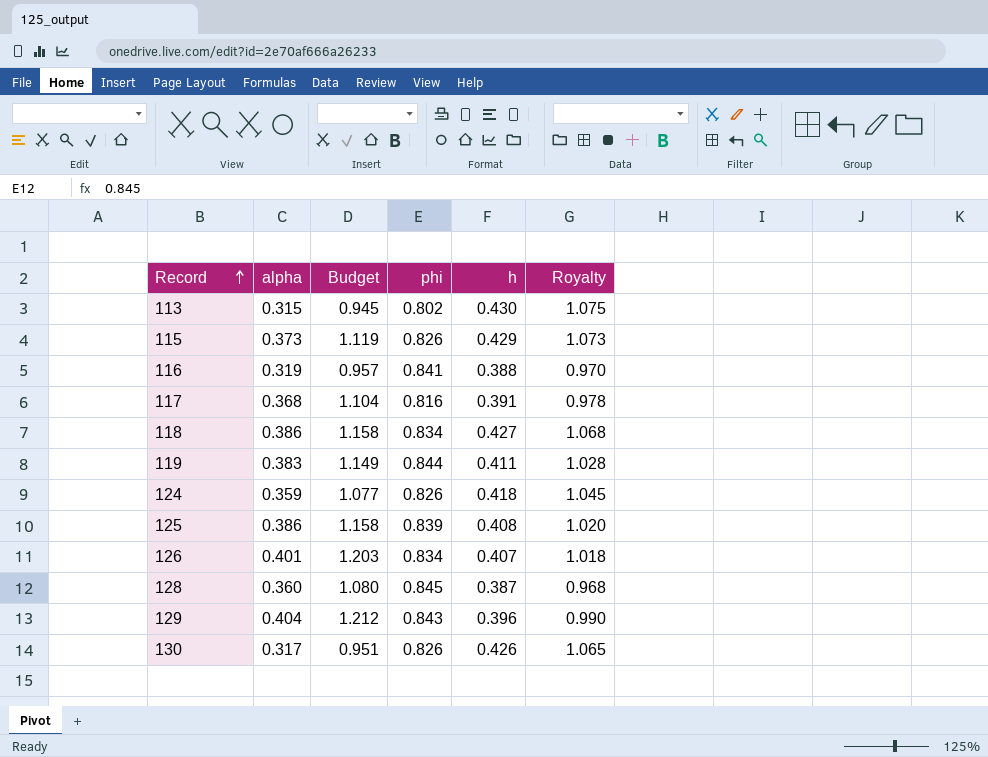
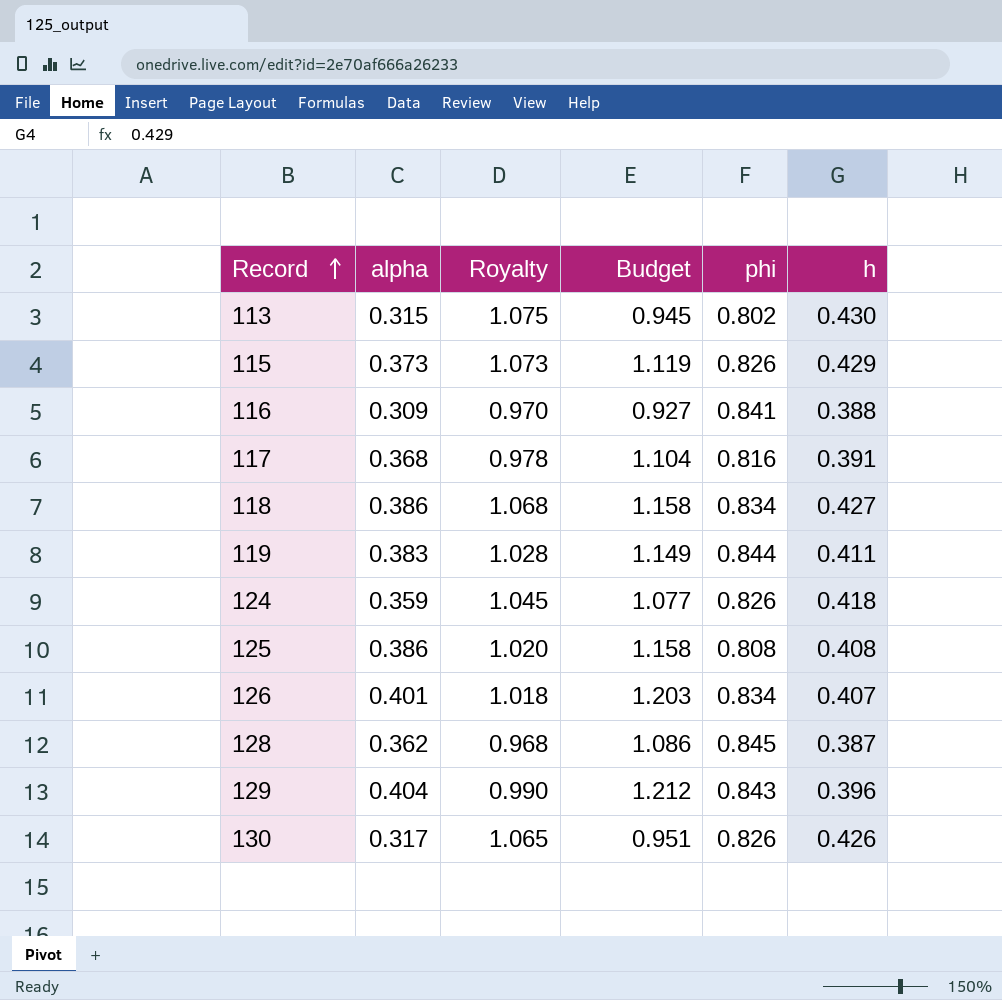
column Royalty | position: 6 -> 3
116 | alpha: 0.319 -> 0.309
116 | Budget: 0.957 -> 0.927
125 | phi: 0.839 -> 0.808
128 | alpha: 0.360 -> 0.362
128 | Budget: 1.080 -> 1.086

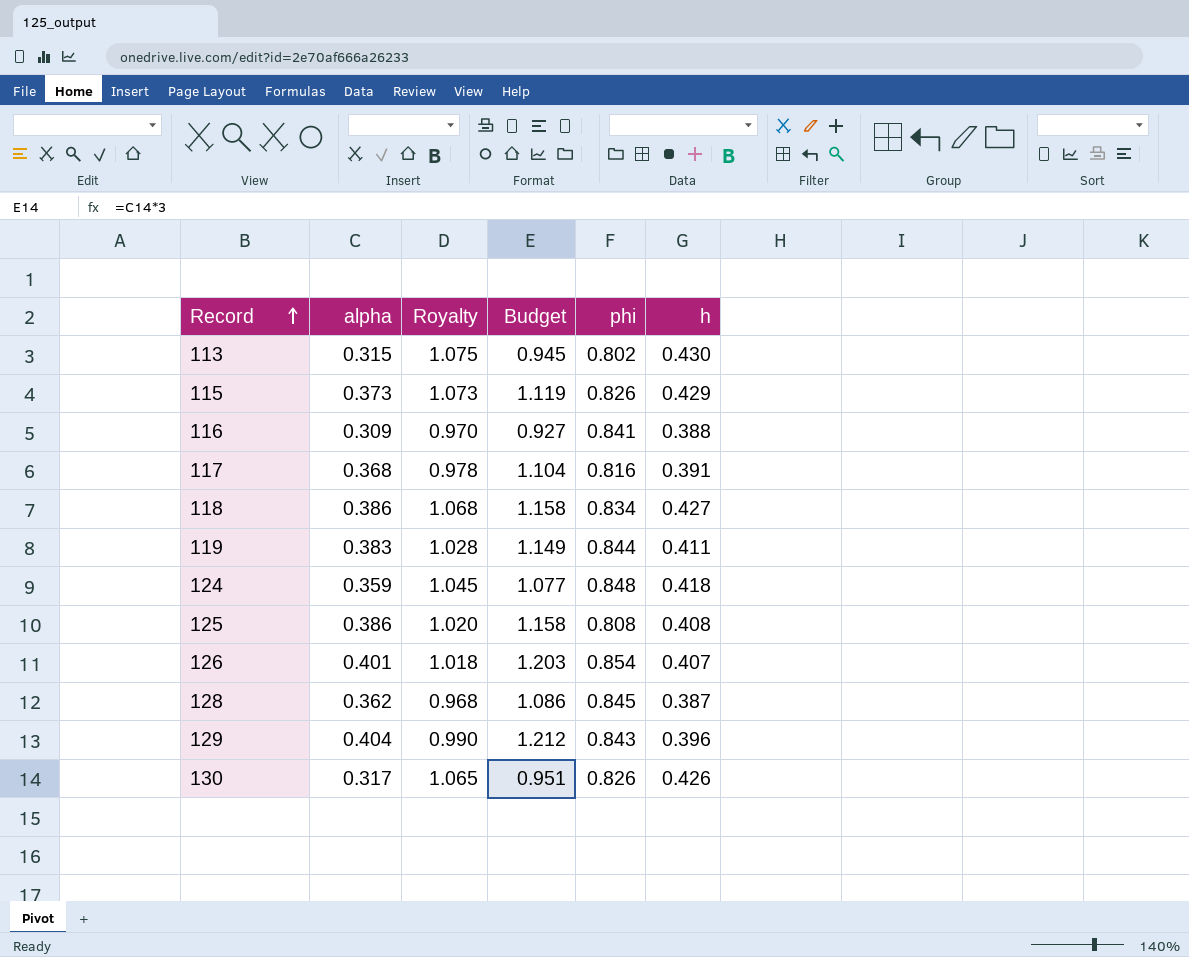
124 | phi: 0.826 -> 0.848
126 | phi: 0.834 -> 0.854

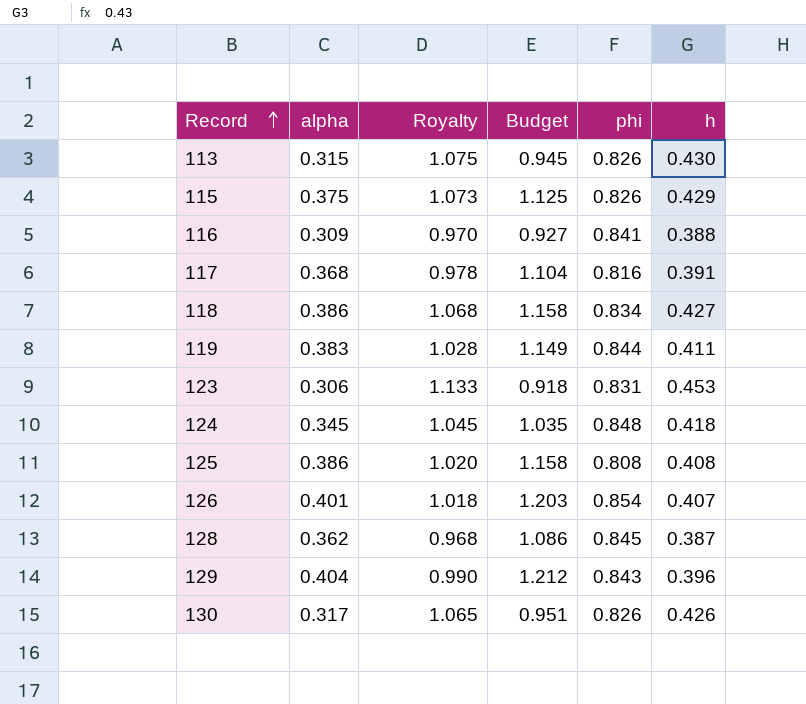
113 | phi: 0.802 -> 0.826
115 | alpha: 0.373 -> 0.375
115 | Budget: 1.119 -> 1.125
row 123: none -> 0.306 | 1.133 | 0.918 | 0.831 | 0.453
124 | alpha: 0.359 -> 0.345
124 | Budget: 1.077 -> 1.035

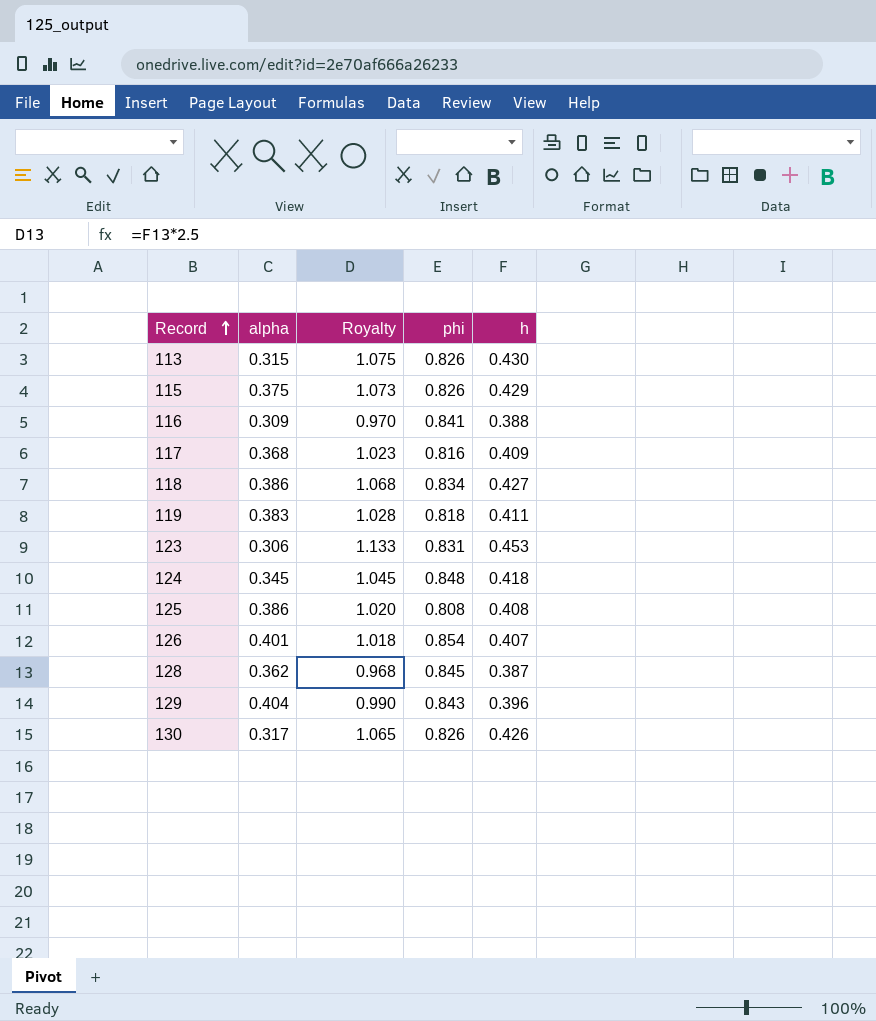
column Budget | formula: [alpha] * 3 -> none
117 | Royalty: 0.978 -> 1.023
117 | h: 0.391 -> 0.409
119 | phi: 0.844 -> 0.818

